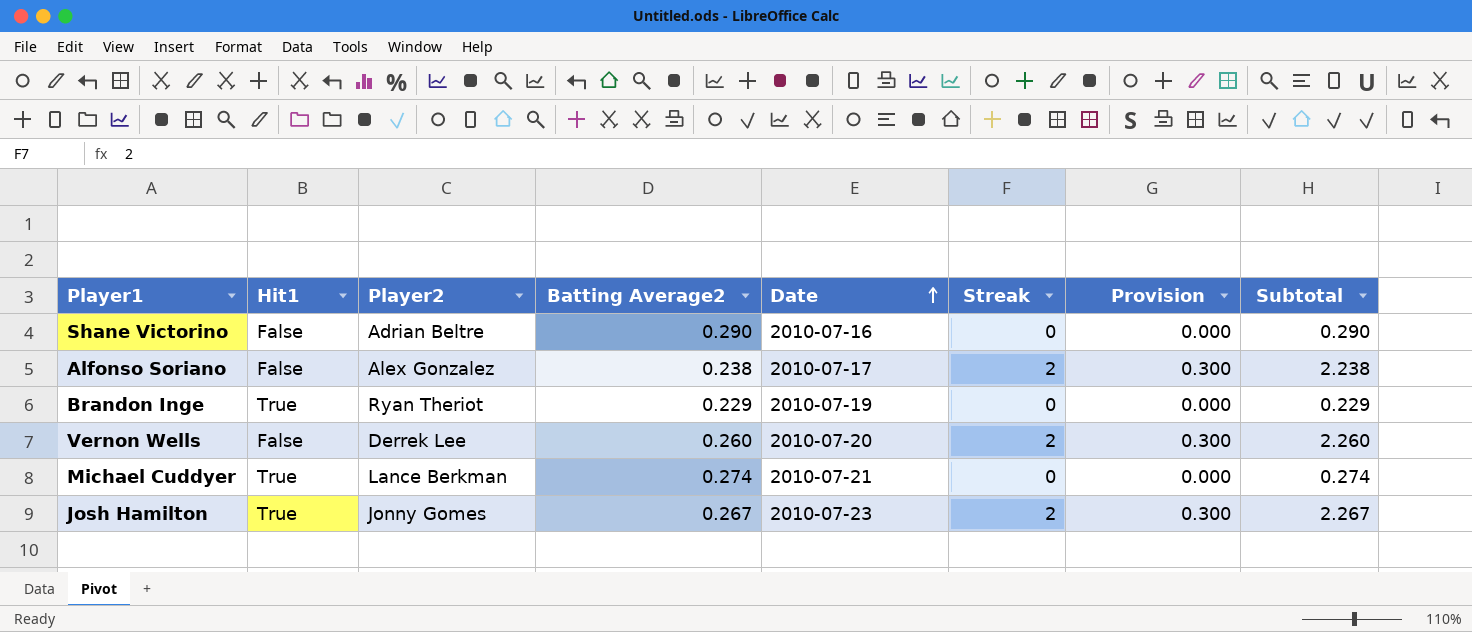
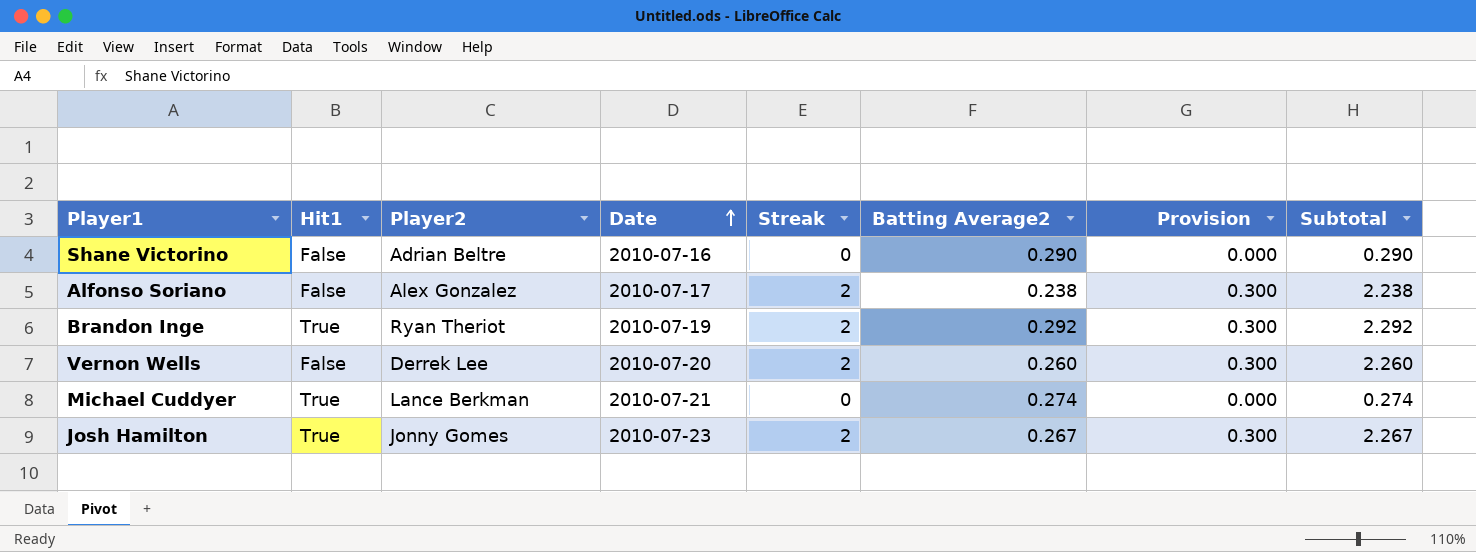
column Batting Average2 | position: 4 -> 6
Brandon Inge | Streak: 0 -> 2
Brandon Inge | Batting Average2: 0.229 -> 0.292
Brandon Inge | Provision: 0.000 -> 0.300
Brandon Inge | Subtotal: 0.229 -> 2.292

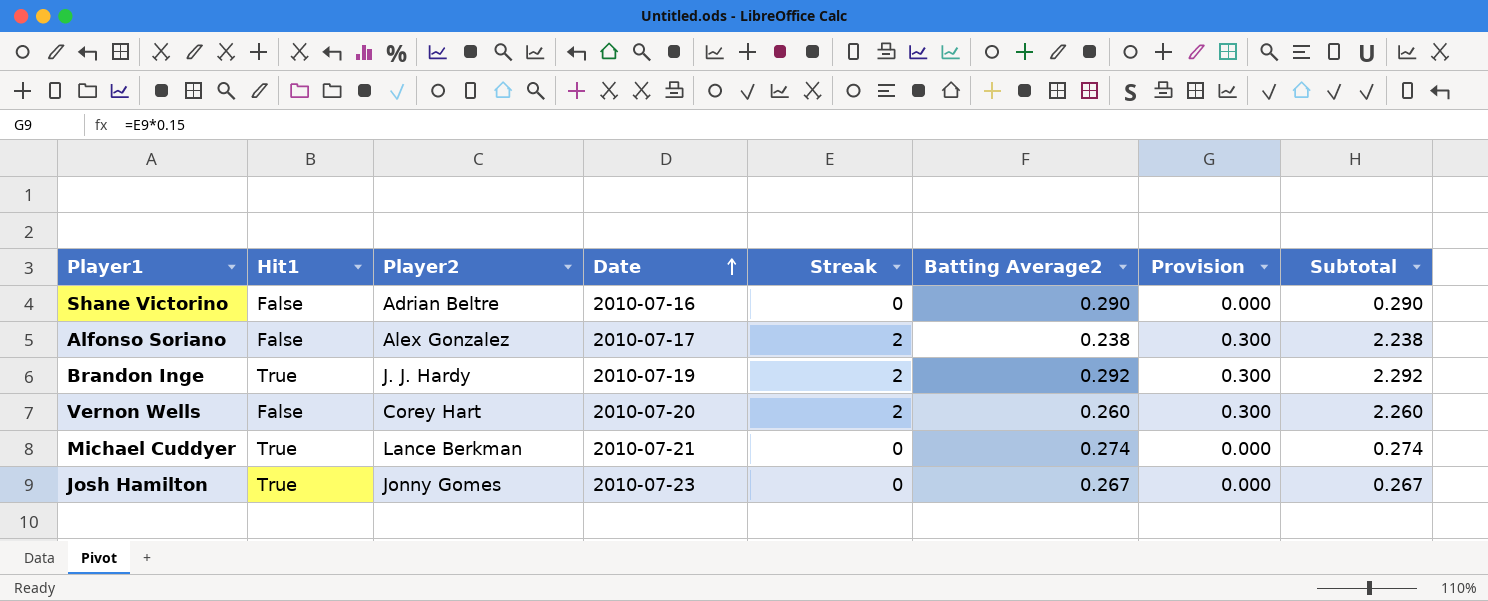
Brandon Inge | Player2: Ryan Theriot -> J. J. Hardy
Vernon Wells | Player2: Derrek Lee -> Corey Hart
Josh Hamilton | Streak: 2 -> 0
Josh Hamilton | Provision: 0.300 -> 0.000
Josh Hamilton | Subtotal: 2.267 -> 0.267

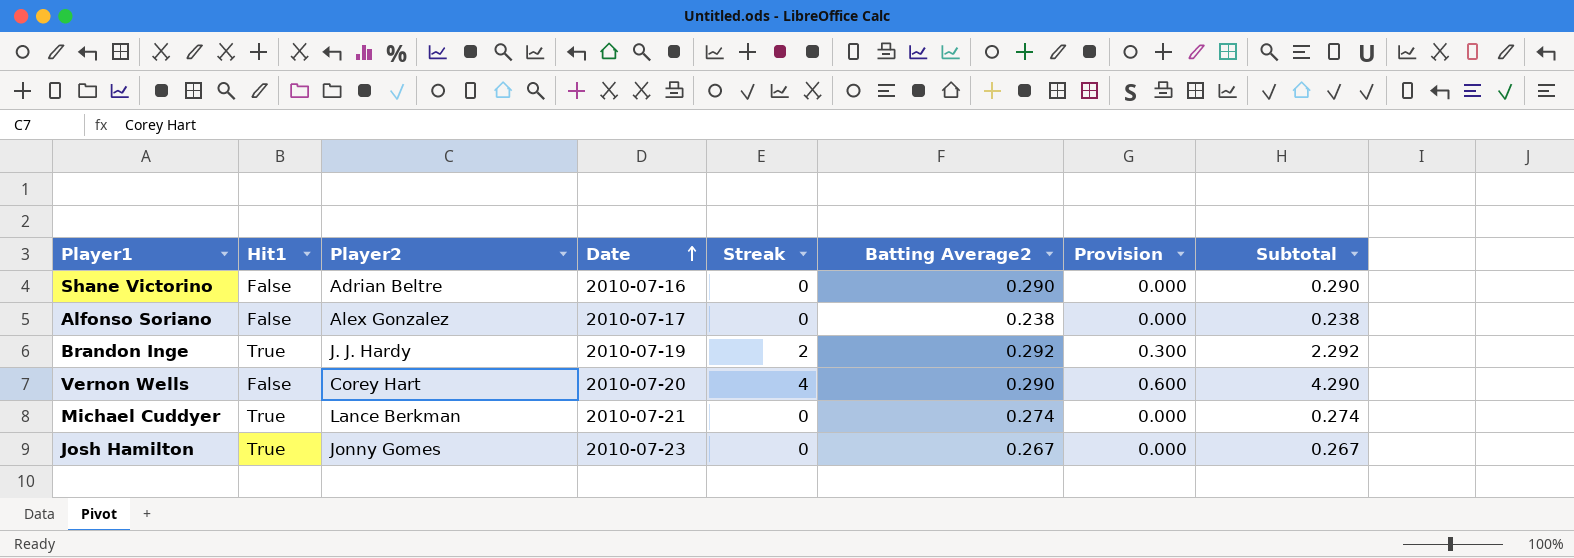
Alfonso Soriano | Streak: 2 -> 0
Alfonso Soriano | Provision: 0.300 -> 0.000
Alfonso Soriano | Subtotal: 2.238 -> 0.238
Vernon Wells | Streak: 2 -> 4
Vernon Wells | Batting Average2: 0.260 -> 0.290
Vernon Wells | Provision: 0.300 -> 0.600
Vernon Wells | Subtotal: 2.260 -> 4.290

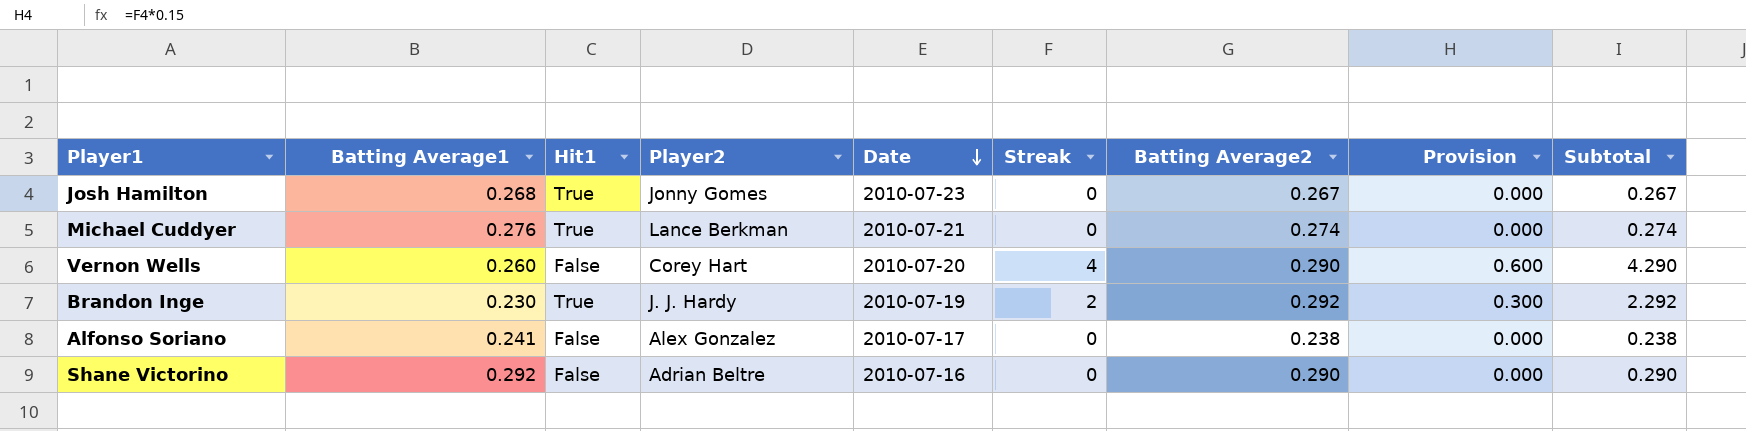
row order: Date ascending -> Date descending
column Batting Average1 | position: none -> 2

